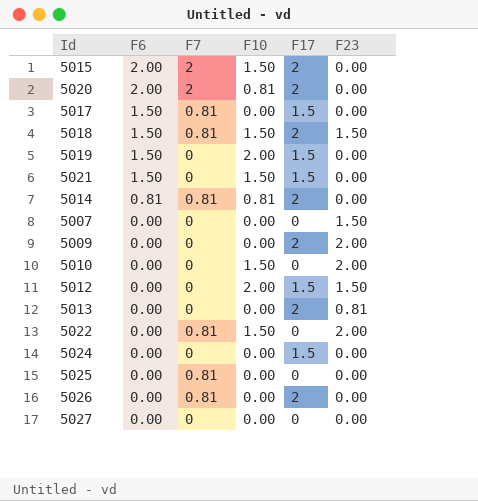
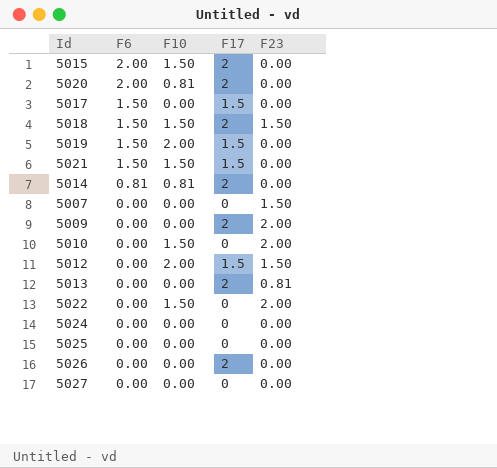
column F7 | position: 3 -> none
5024 | F17: 1.5 -> 0

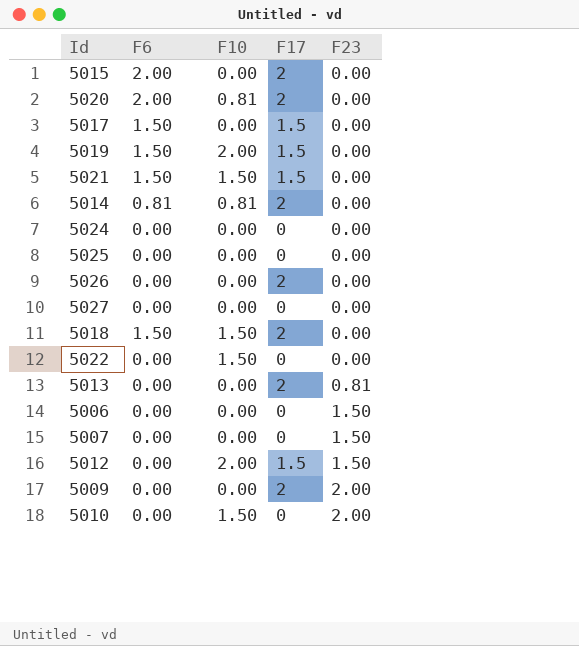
row order: F6 descending -> F23 ascending
5015 | F10: 1.50 -> 0.00
5018 | F23: 1.50 -> 0.00
5022 | F23: 2.00 -> 0.00
row 5006: none -> 0.00 | 0.00 | 0 | 1.50

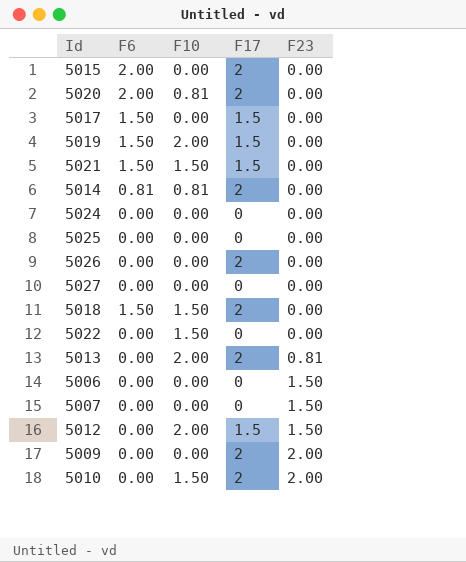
5013 | F10: 0.00 -> 2.00
5010 | F17: 0 -> 2

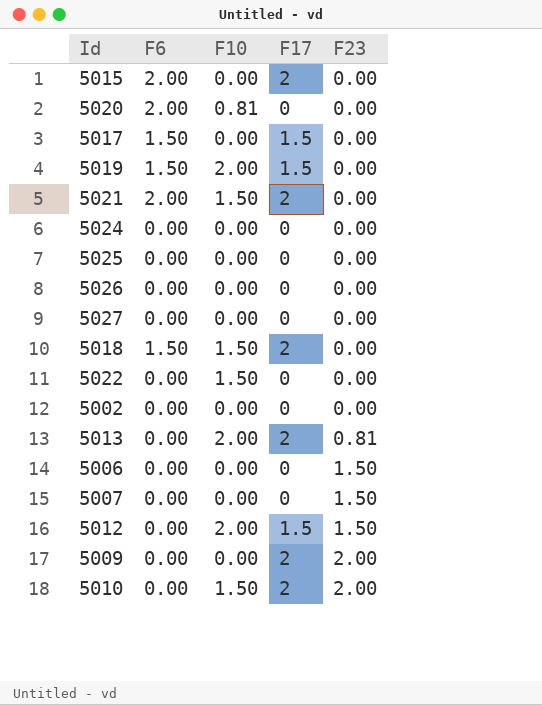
row 5014: 0.81 | 0.81 | 2 | 0.00 -> none
5020 | F17: 2 -> 0
5021 | F6: 1.50 -> 2.00
5021 | F17: 1.5 -> 2
5026 | F17: 2 -> 0
row 5002: none -> 0.00 | 0.00 | 0 | 0.00

